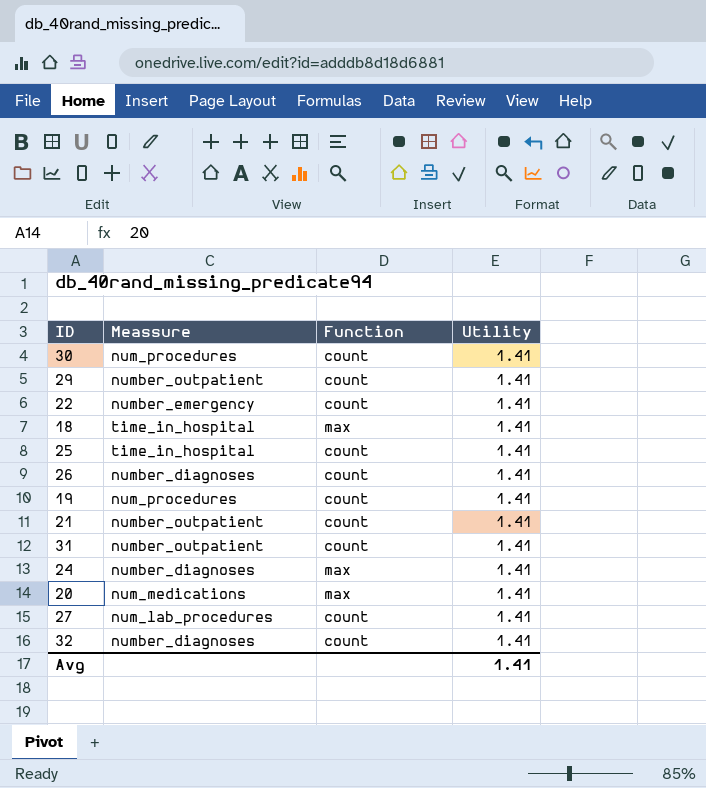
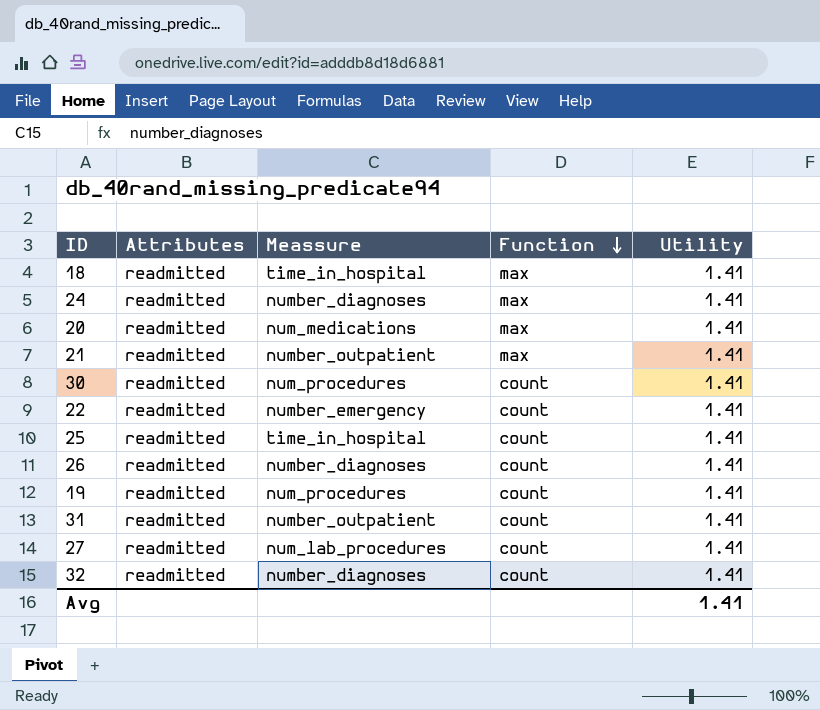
row order: none -> Function descending
column Attributes | position: none -> 2
row 29: number_outpatient | count | 1.41 -> none
21 | Function: count -> max

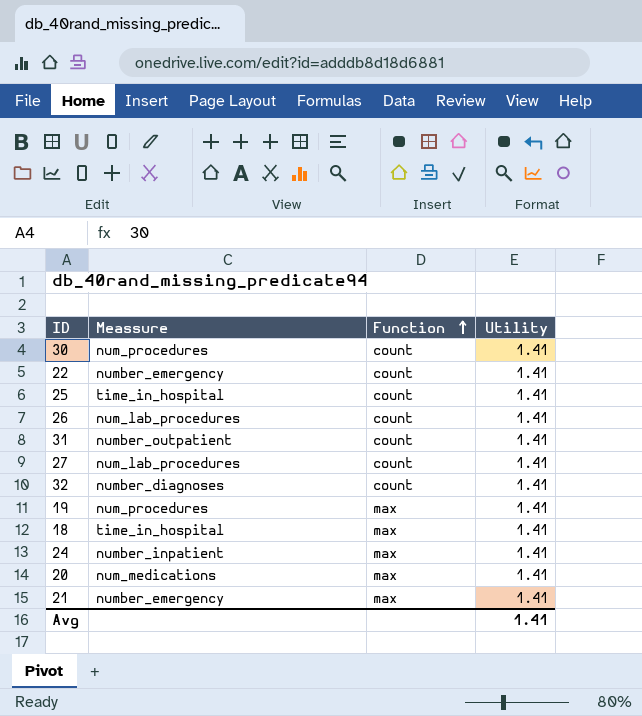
row order: Function descending -> Function ascending
column Attributes | position: 2 -> none
26 | Meassure: number_diagnoses -> num_lab_procedures
19 | Function: count -> max
24 | Meassure: number_diagnoses -> number_inpatient
21 | Meassure: number_outpatient -> number_emergency

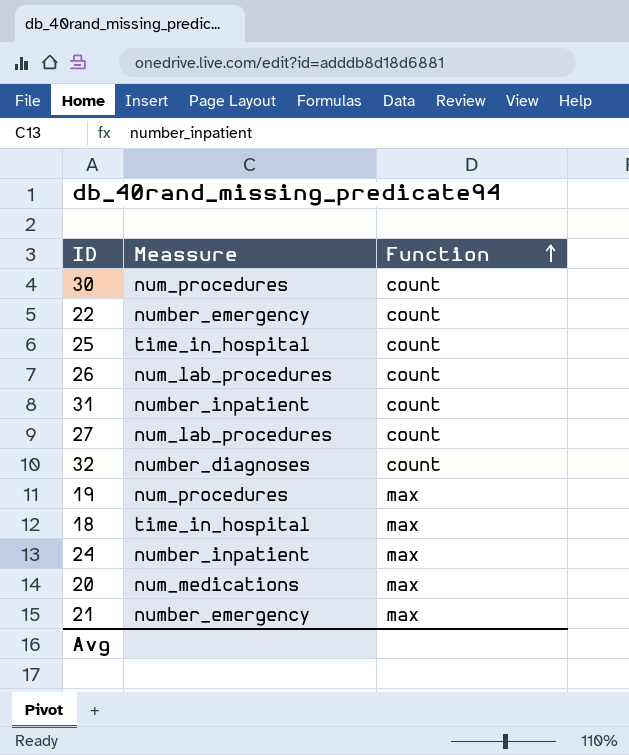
column Utility | position: 4 -> none
31 | Meassure: number_outpatient -> number_inpatient

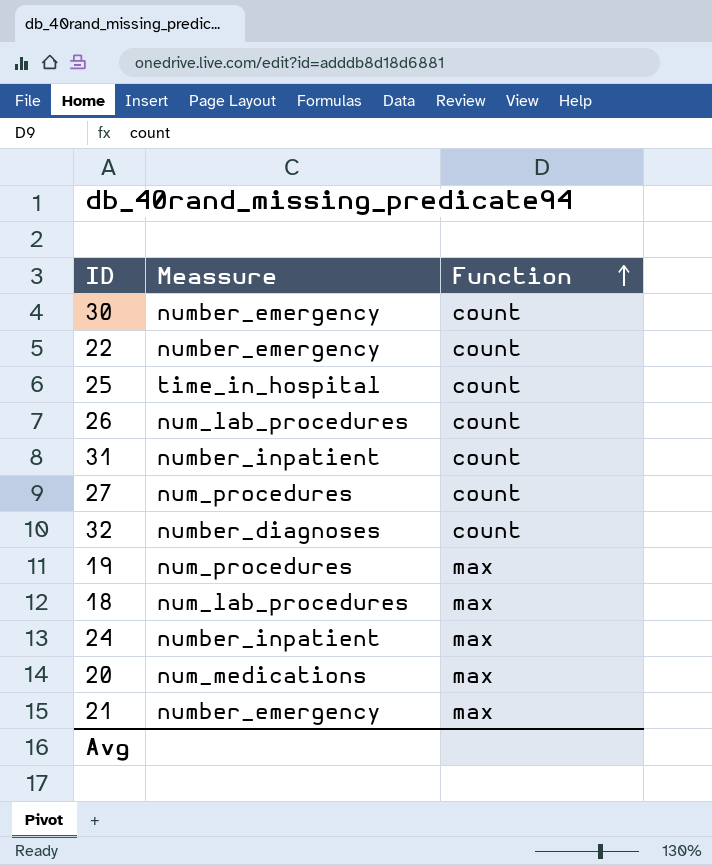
30 | Meassure: num_procedures -> number_emergency
27 | Meassure: num_lab_procedures -> num_procedures
18 | Meassure: time_in_hospital -> num_lab_procedures

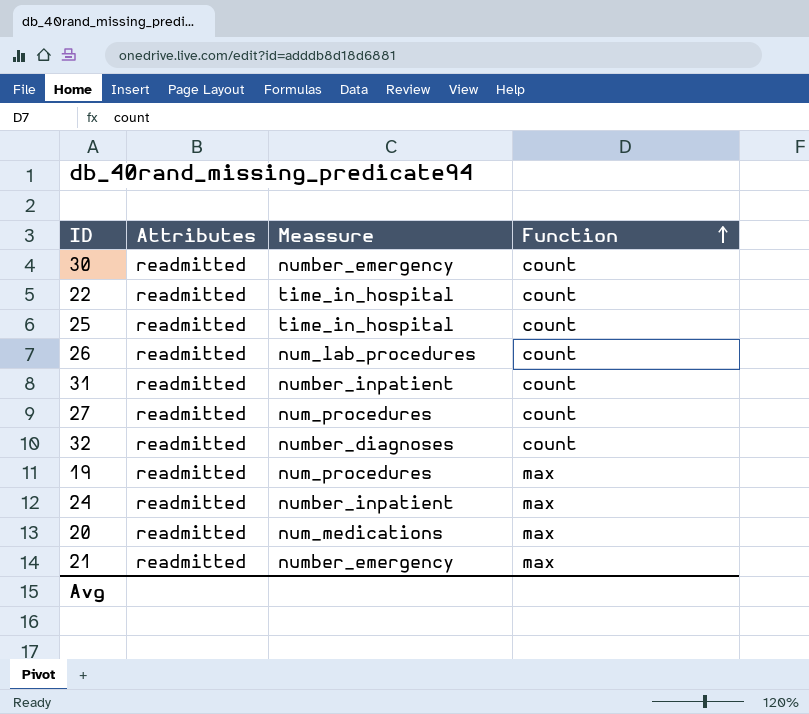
column Attributes | position: none -> 2
row 18: num_lab_procedures | max -> none
22 | Meassure: number_emergency -> time_in_hospital

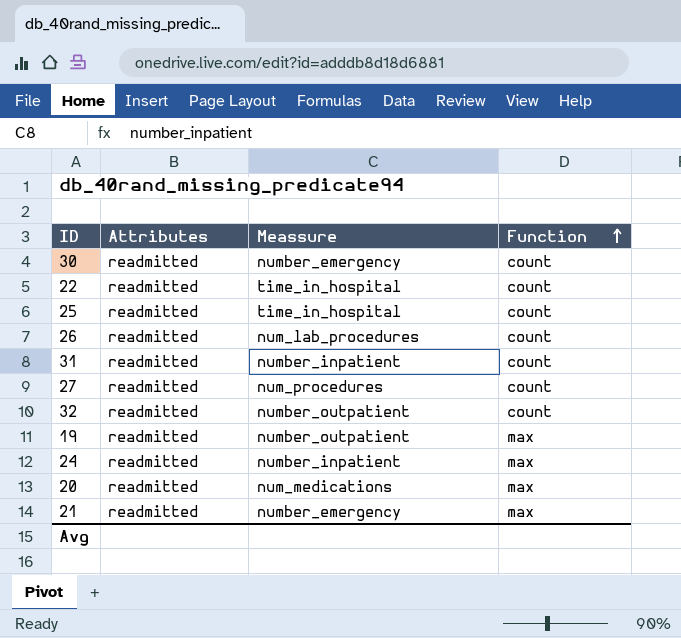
32 | Meassure: number_diagnoses -> number_outpatient
19 | Meassure: num_procedures -> number_outpatient

